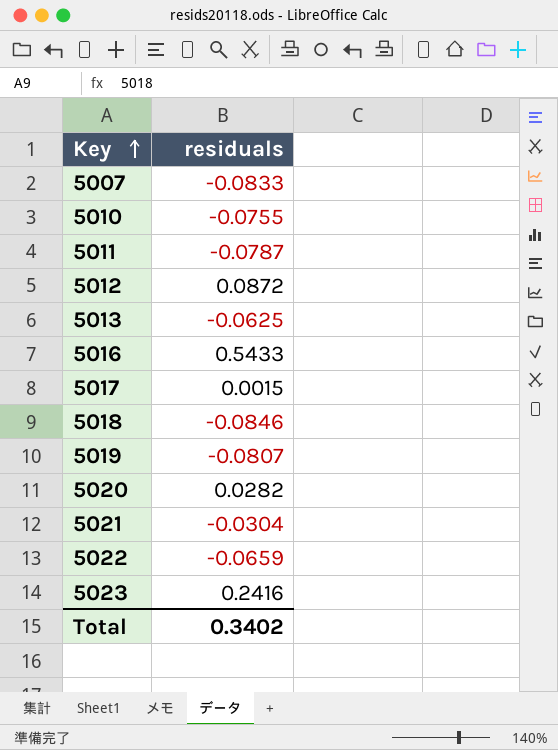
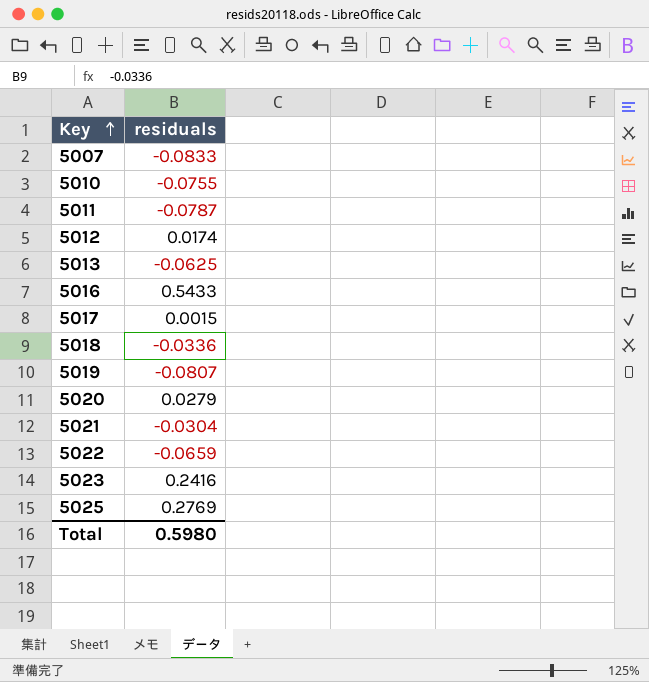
5012 | residuals: 0.0872 -> 0.0174
5018 | residuals: -0.0846 -> -0.0336
5020 | residuals: 0.0282 -> 0.0279
row 5025: none -> 0.2769
Total | residuals: 0.3402 -> 0.5980

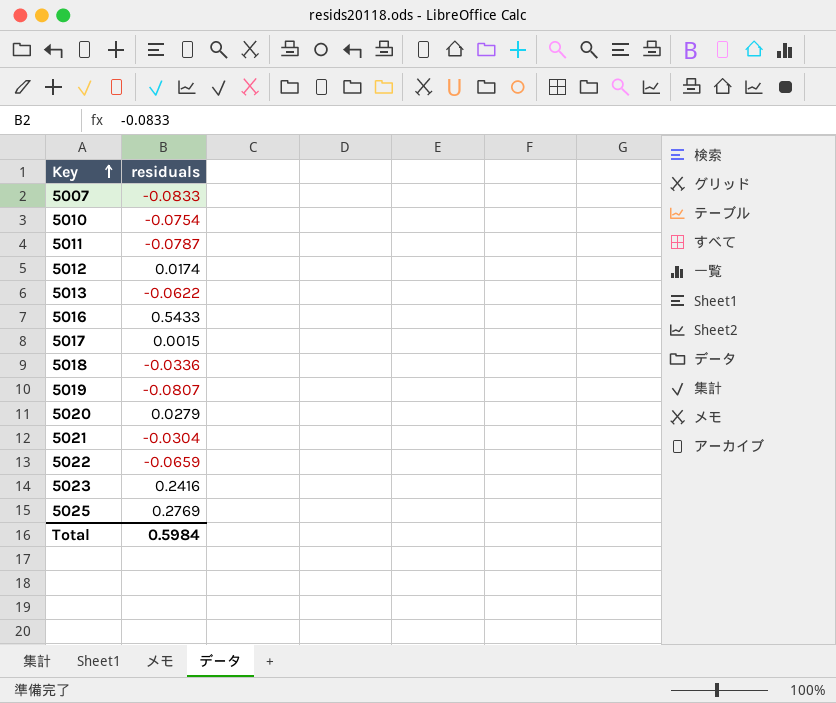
5010 | residuals: -0.0755 -> -0.0754
5013 | residuals: -0.0625 -> -0.0622
Total | residuals: 0.5980 -> 0.5984

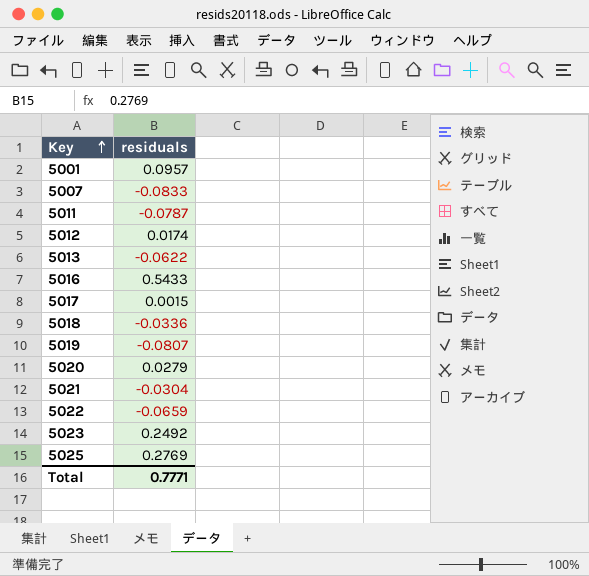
row 5010: -0.0754 -> none
row 5001: none -> 0.0957
5023 | residuals: 0.2416 -> 0.2492
Total | residuals: 0.5984 -> 0.7771

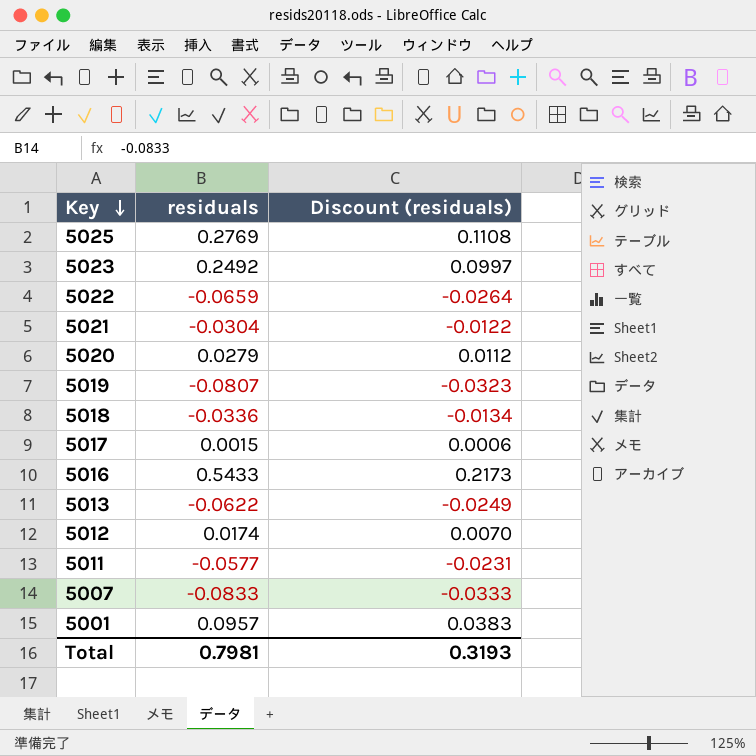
row order: Key ascending -> Key descending
column Discount (residuals) | formula: none -> [residuals] * 0.4
5011 | residuals: -0.0787 -> -0.0577
Total | residuals: 0.7771 -> 0.7981

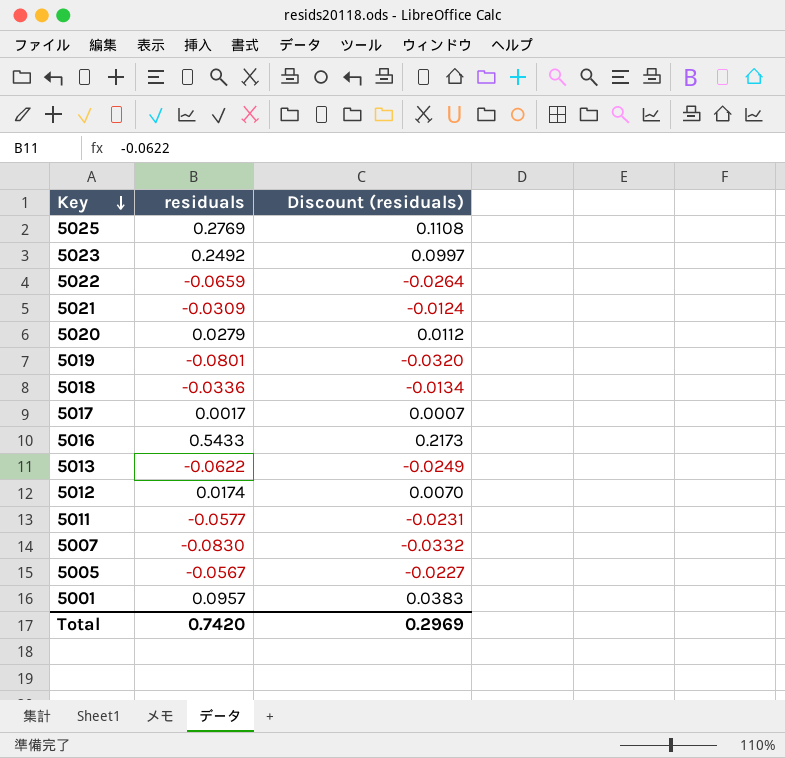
5021 | residuals: -0.0304 -> -0.0309
5021 | Discount (residuals): -0.0122 -> -0.0124
5019 | residuals: -0.0807 -> -0.0801
5019 | Discount (residuals): -0.0323 -> -0.0320
5017 | residuals: 0.0015 -> 0.0017
5017 | Discount (residuals): 0.0006 -> 0.0007
5007 | residuals: -0.0833 -> -0.0830
5007 | Discount (residuals): -0.0333 -> -0.0332
row 5005: none -> -0.0567 | -0.0227
Total | residuals: 0.7981 -> 0.7420
Total | Discount (residuals): 0.3193 -> 0.2969

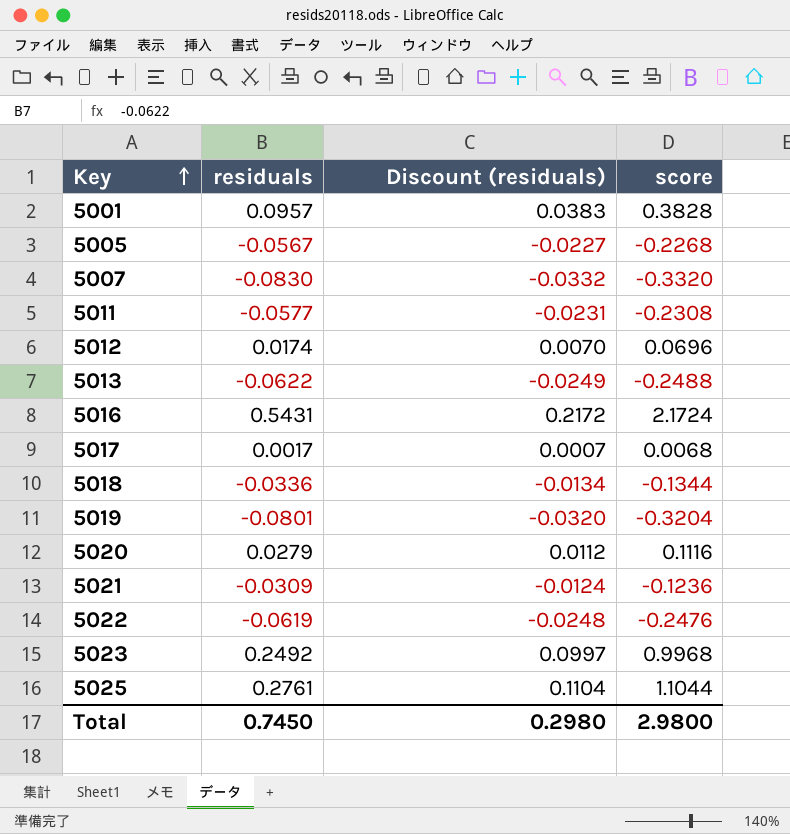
row order: Key descending -> Key ascending
column score | formula: none -> [residuals] * 4
5016 | residuals: 0.5433 -> 0.5431
5016 | Discount (residuals): 0.2173 -> 0.2172
5022 | residuals: -0.0659 -> -0.0619
5022 | Discount (residuals): -0.0264 -> -0.0248
5025 | residuals: 0.2769 -> 0.2761
5025 | Discount (residuals): 0.1108 -> 0.1104
Total | residuals: 0.7420 -> 0.7450
Total | Discount (residuals): 0.2969 -> 0.2980

